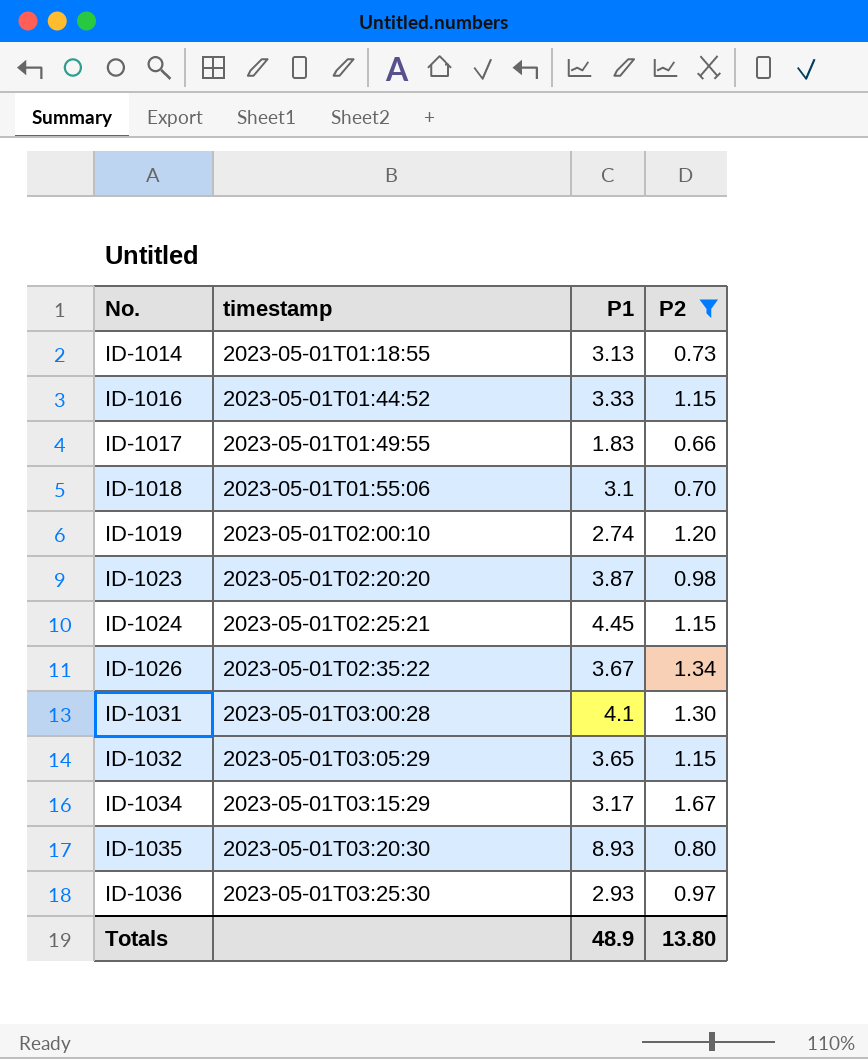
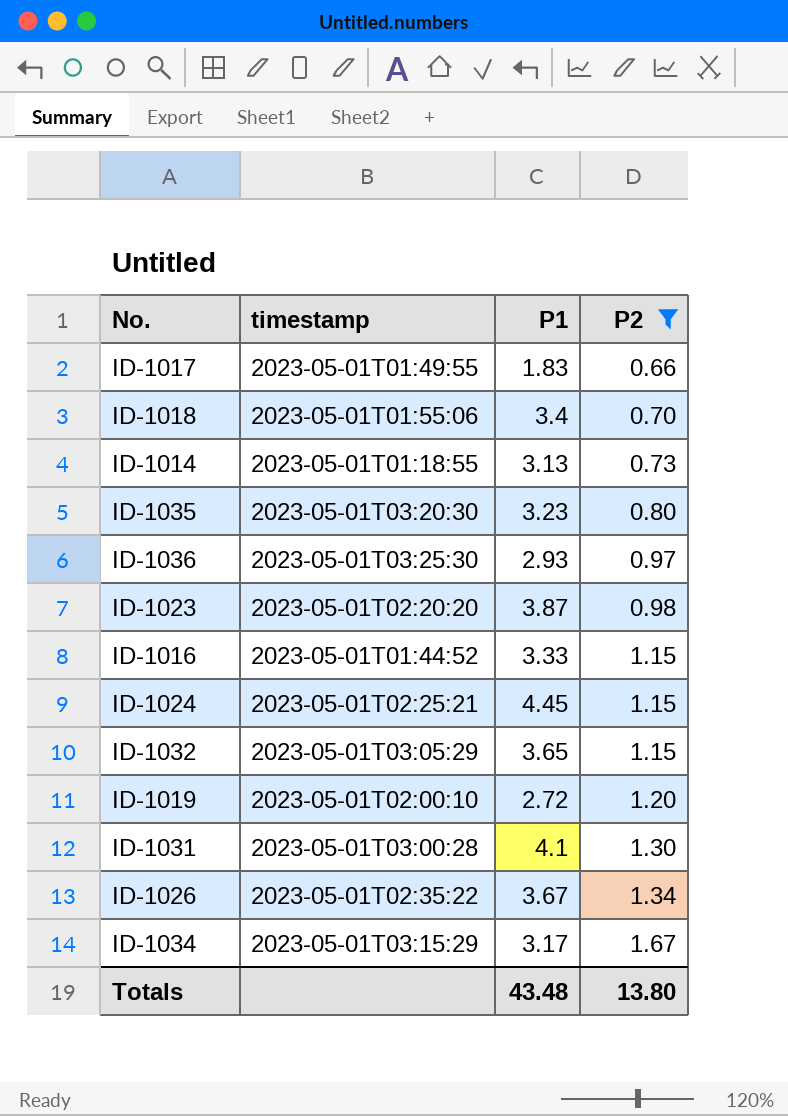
row order: No. ascending -> P2 ascending
ID-1018 | P1: 3.1 -> 3.4
ID-1035 | P1: 8.93 -> 3.23
ID-1019 | P1: 2.74 -> 2.72
Totals | P1: 48.9 -> 43.48

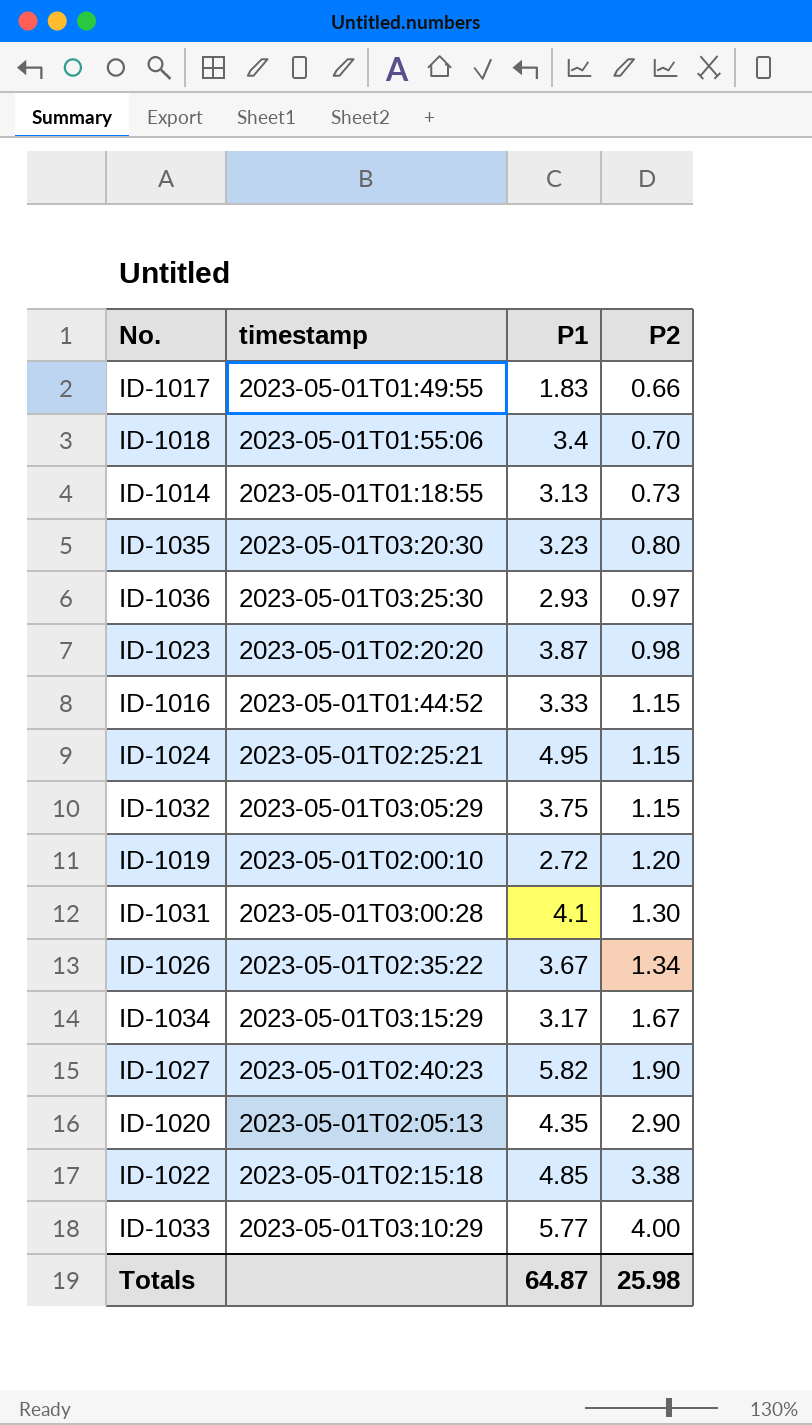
filter: P2 <= 1.67 -> none
ID-1024 | P1: 4.45 -> 4.95
ID-1032 | P1: 3.65 -> 3.75
Totals | P1: 43.48 -> 64.87
Totals | P2: 13.80 -> 25.98

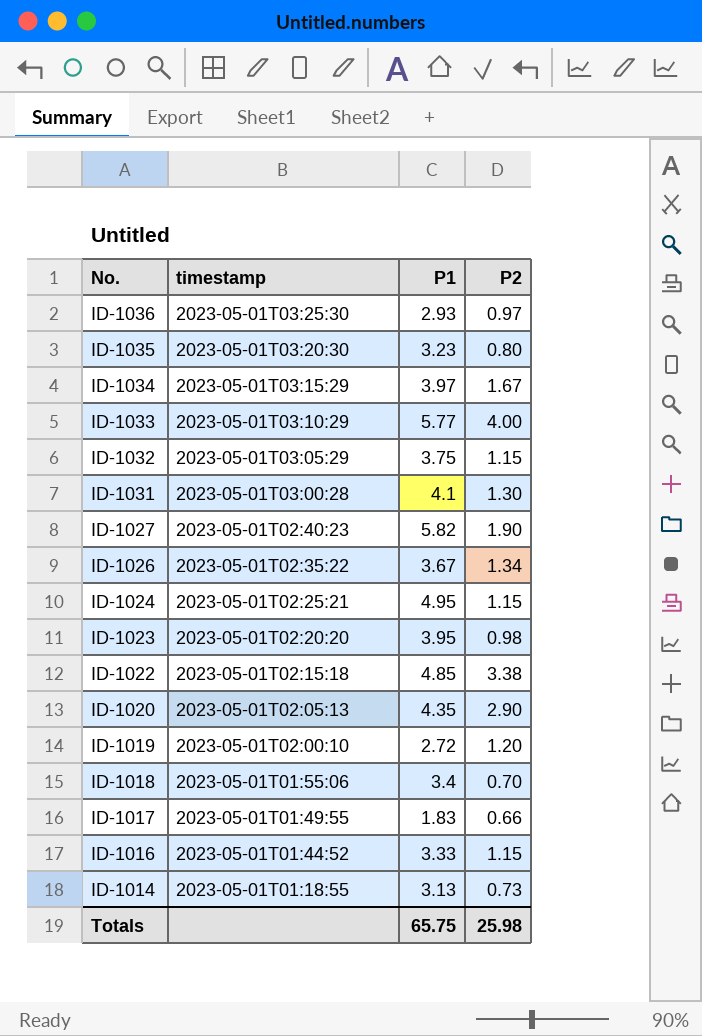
row order: P2 ascending -> No. descending
ID-1034 | P1: 3.17 -> 3.97
ID-1023 | P1: 3.87 -> 3.95
Totals | P1: 64.87 -> 65.75

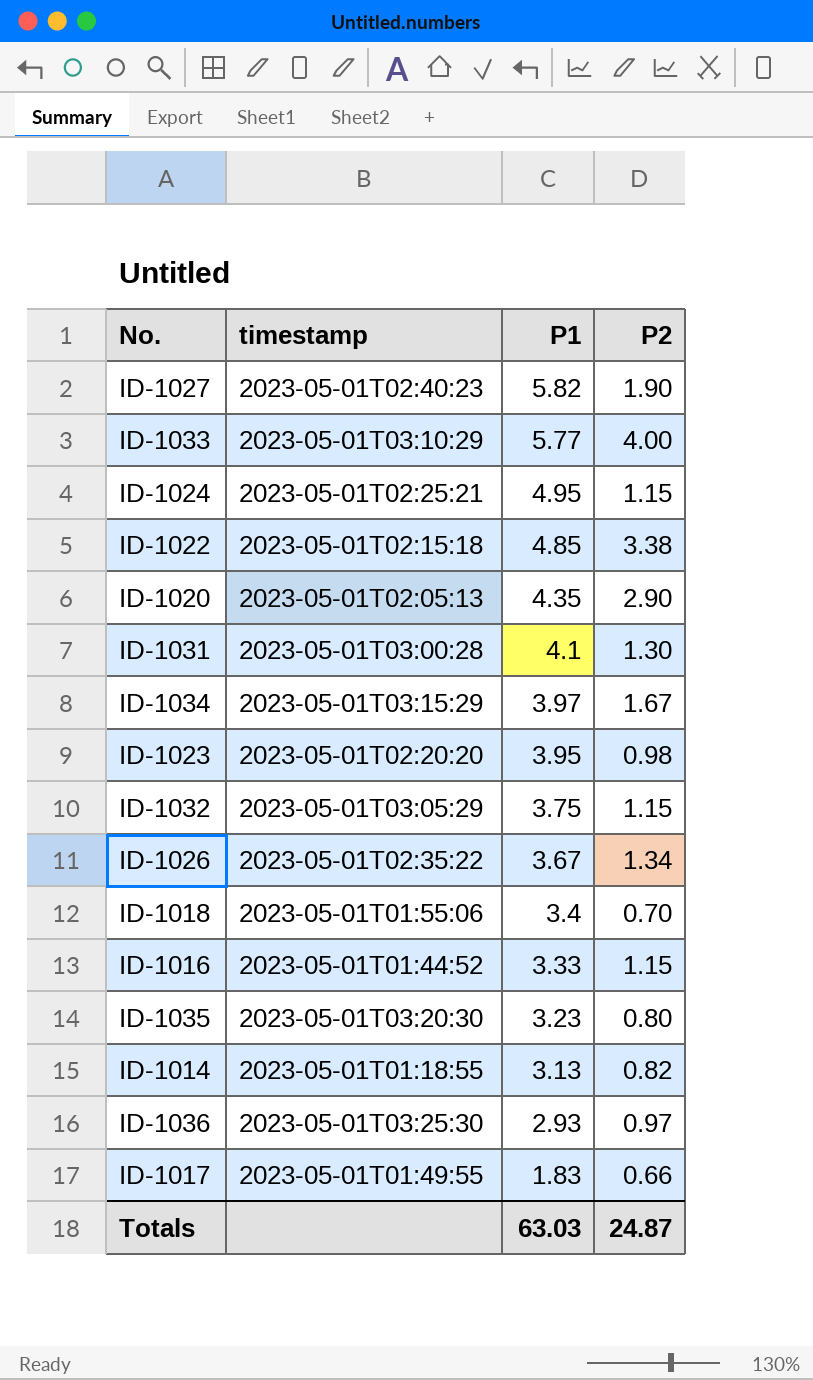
row order: No. descending -> P1 descending
row ID-1019: 2023-05-01T02:00:10 | 2.72 | 1.20 -> none
ID-1014 | P2: 0.73 -> 0.82
Totals | P1: 65.75 -> 63.03
Totals | P2: 25.98 -> 24.87

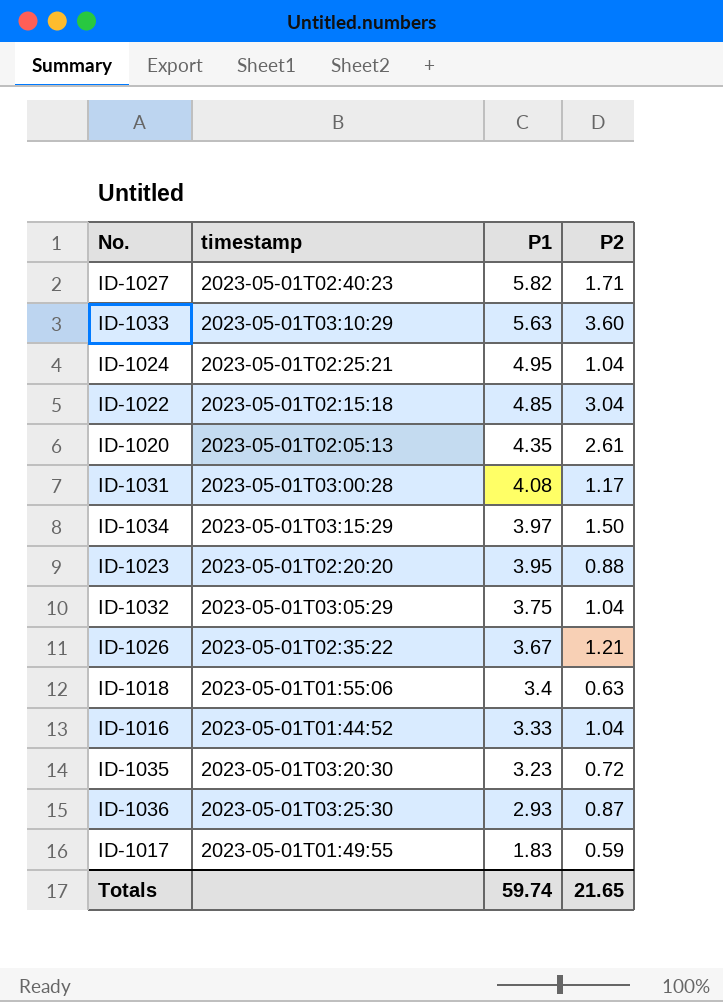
row ID-1014: 2023-05-01T01:18:55 | 3.13 | 0.82 -> none
ID-1027 | P2: 1.90 -> 1.71
ID-1033 | P1: 5.77 -> 5.63
ID-1033 | P2: 4.00 -> 3.60
ID-1024 | P2: 1.15 -> 1.04
ID-1022 | P2: 3.38 -> 3.04
ID-1020 | P2: 2.90 -> 2.61
ID-1031 | P1: 4.1 -> 4.08
ID-1031 | P2: 1.30 -> 1.17
ID-1034 | P2: 1.67 -> 1.50
ID-1023 | P2: 0.98 -> 0.88
ID-1032 | P2: 1.15 -> 1.04
ID-1026 | P2: 1.34 -> 1.21
ID-1018 | P2: 0.70 -> 0.63
ID-1016 | P2: 1.15 -> 1.04
ID-1035 | P2: 0.80 -> 0.72
ID-1036 | P2: 0.97 -> 0.87
ID-1017 | P2: 0.66 -> 0.59
Totals | P1: 63.03 -> 59.74
Totals | P2: 24.87 -> 21.65

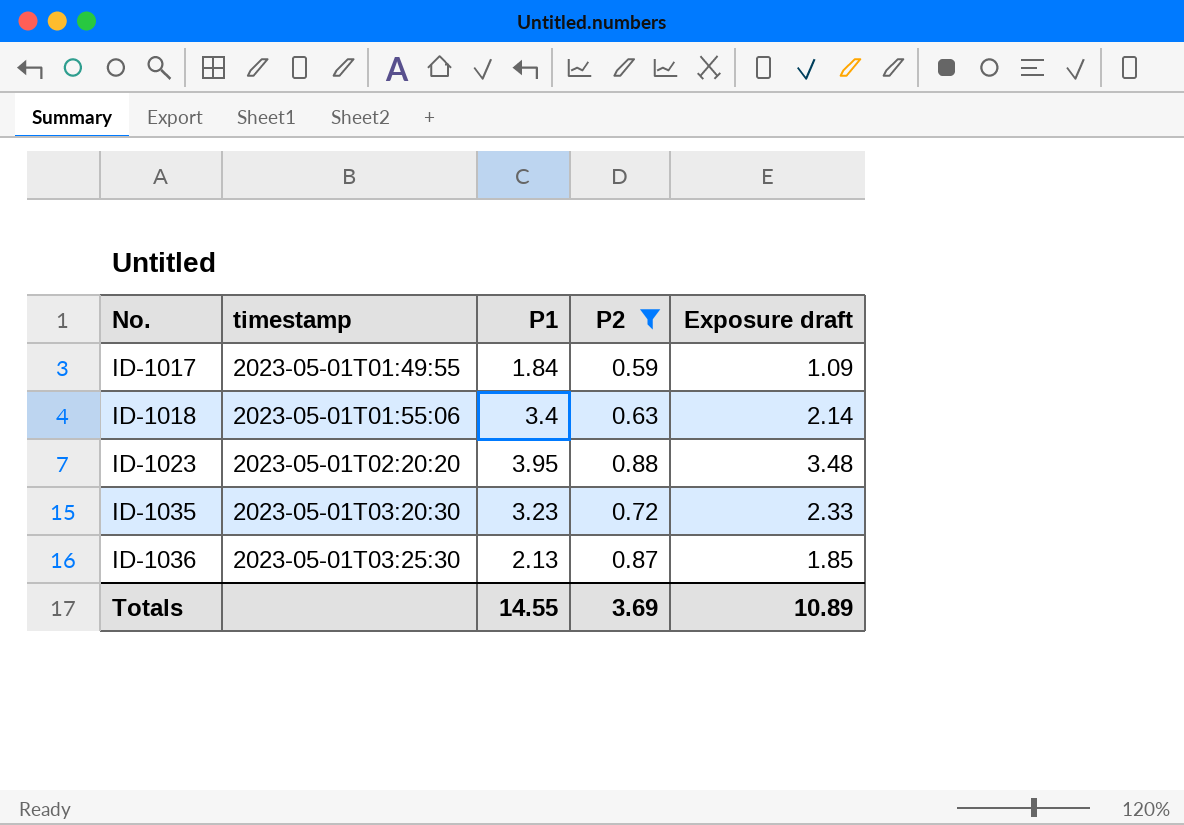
filter: none -> P2 <= 0.88
row order: P1 descending -> No. ascending
column Exposure draft | formula: none -> [P1] * [P2]
ID-1017 | P1: 1.83 -> 1.84
ID-1036 | P1: 2.93 -> 2.13
Totals | P1: 59.74 -> 14.55
Totals | P2: 21.65 -> 3.69

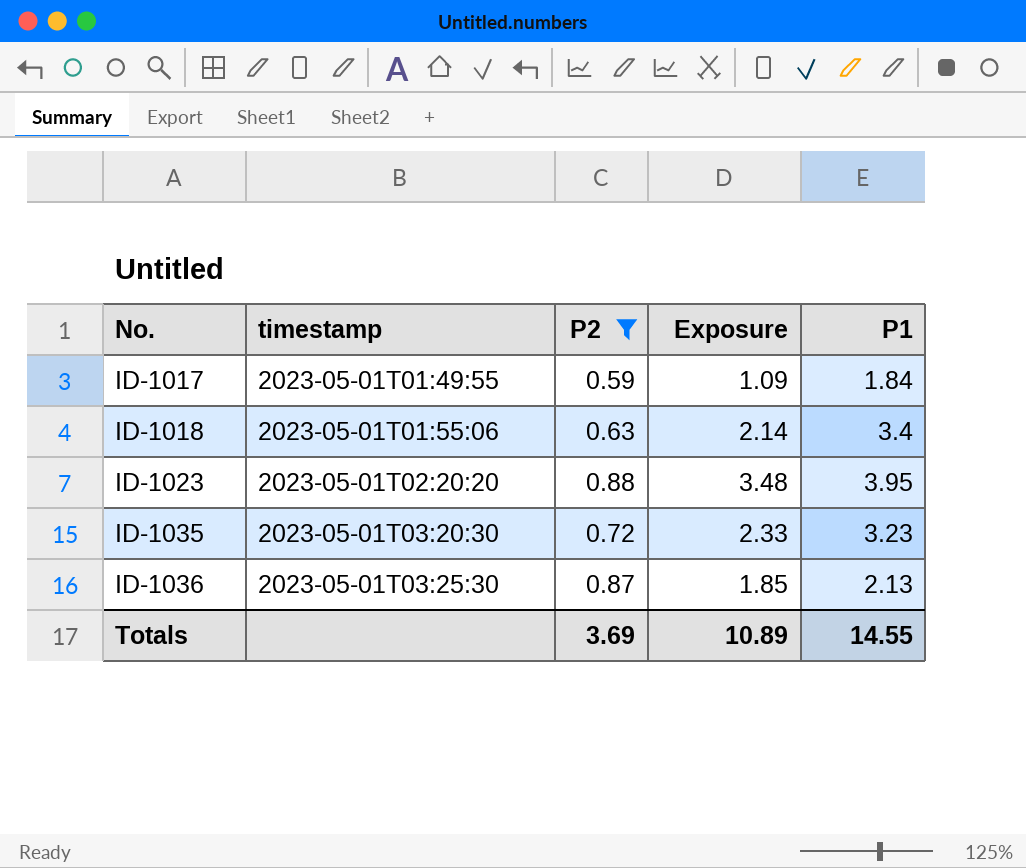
column name: Exposure draft -> Exposure
column P1 | position: 3 -> 5

